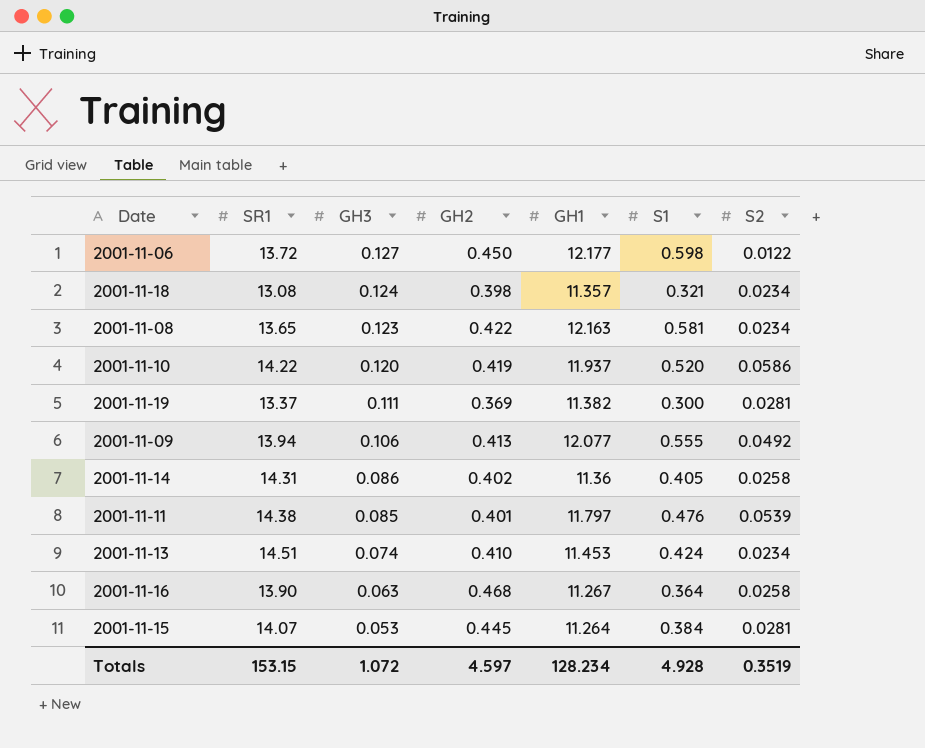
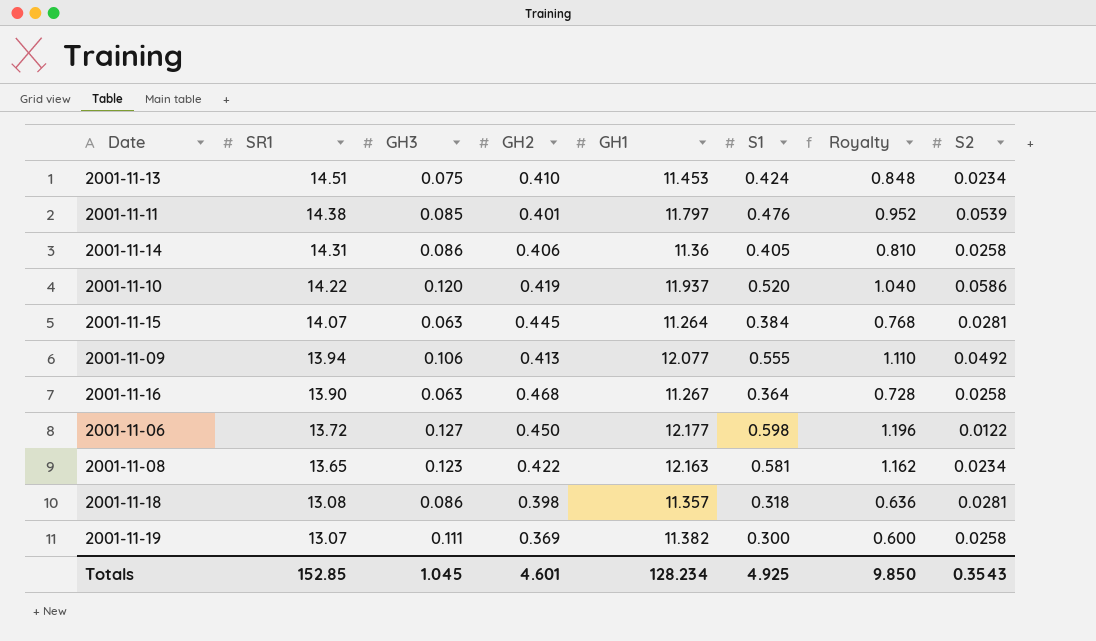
row order: GH3 descending -> SR1 descending
column Royalty | formula: none -> [S1] * 2
2001-11-13 | GH3: 0.074 -> 0.075
2001-11-14 | GH2: 0.402 -> 0.406
2001-11-15 | GH3: 0.053 -> 0.063
2001-11-18 | GH3: 0.124 -> 0.086
2001-11-18 | S1: 0.321 -> 0.318
2001-11-18 | S2: 0.0234 -> 0.0281
2001-11-19 | SR1: 13.37 -> 13.07
2001-11-19 | S2: 0.0281 -> 0.0258
Totals | SR1: 153.15 -> 152.85
Totals | GH3: 1.072 -> 1.045
Totals | GH2: 4.597 -> 4.601
Totals | S1: 4.928 -> 4.925
Totals | S2: 0.3519 -> 0.3543

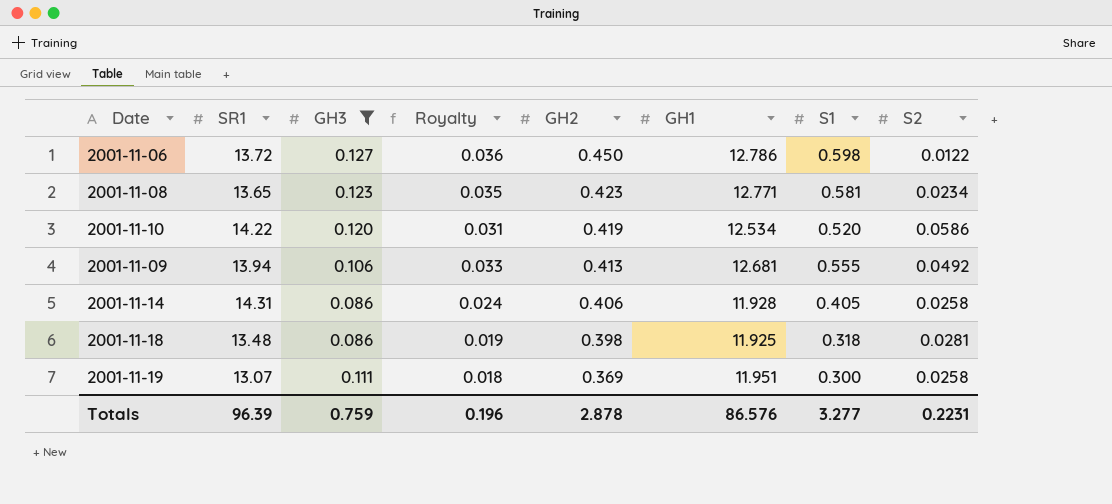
filter: none -> GH3 >= 0.086
row order: SR1 descending -> GH2 descending
column Royalty | formula: [S1] * 2 -> [S1] * 0.06
column Royalty | position: 7 -> 4
2001-11-06 | GH1: 12.177 -> 12.786
2001-11-08 | GH2: 0.422 -> 0.423
2001-11-08 | GH1: 12.163 -> 12.771
2001-11-10 | GH1: 11.937 -> 12.534
2001-11-09 | GH1: 12.077 -> 12.681
2001-11-14 | GH1: 11.36 -> 11.928
2001-11-18 | SR1: 13.08 -> 13.48
2001-11-18 | GH1: 11.357 -> 11.925
2001-11-19 | GH1: 11.382 -> 11.951
Totals | SR1: 152.85 -> 96.39
Totals | GH3: 1.045 -> 0.759
Totals | Royalty: 9.850 -> 0.196
Totals | GH2: 4.601 -> 2.878
Totals | GH1: 128.234 -> 86.576
Totals | S1: 4.925 -> 3.277
Totals | S2: 0.3543 -> 0.2231

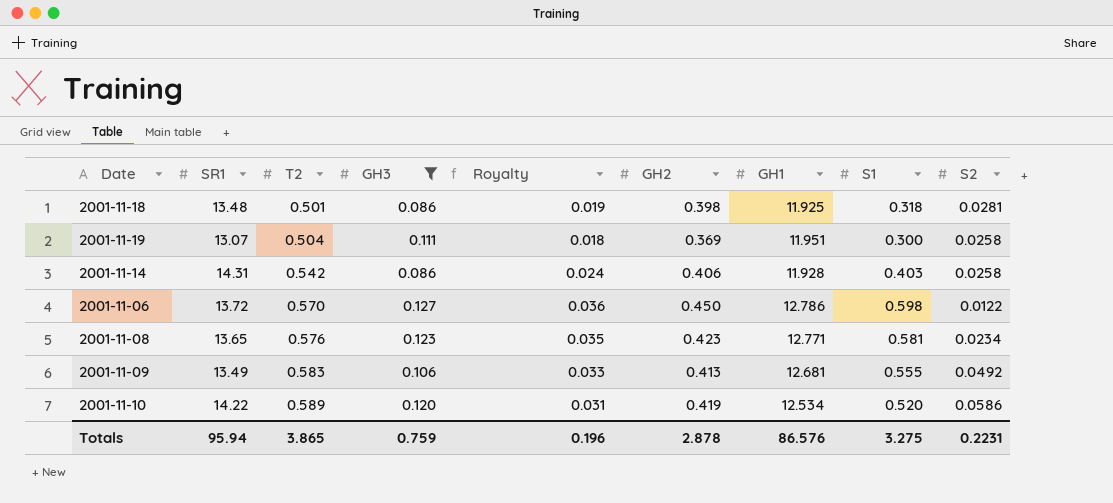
row order: GH2 descending -> T2 ascending
column T2 | position: none -> 3
2001-11-14 | S1: 0.405 -> 0.403
2001-11-09 | SR1: 13.94 -> 13.49
Totals | SR1: 96.39 -> 95.94
Totals | S1: 3.277 -> 3.275

